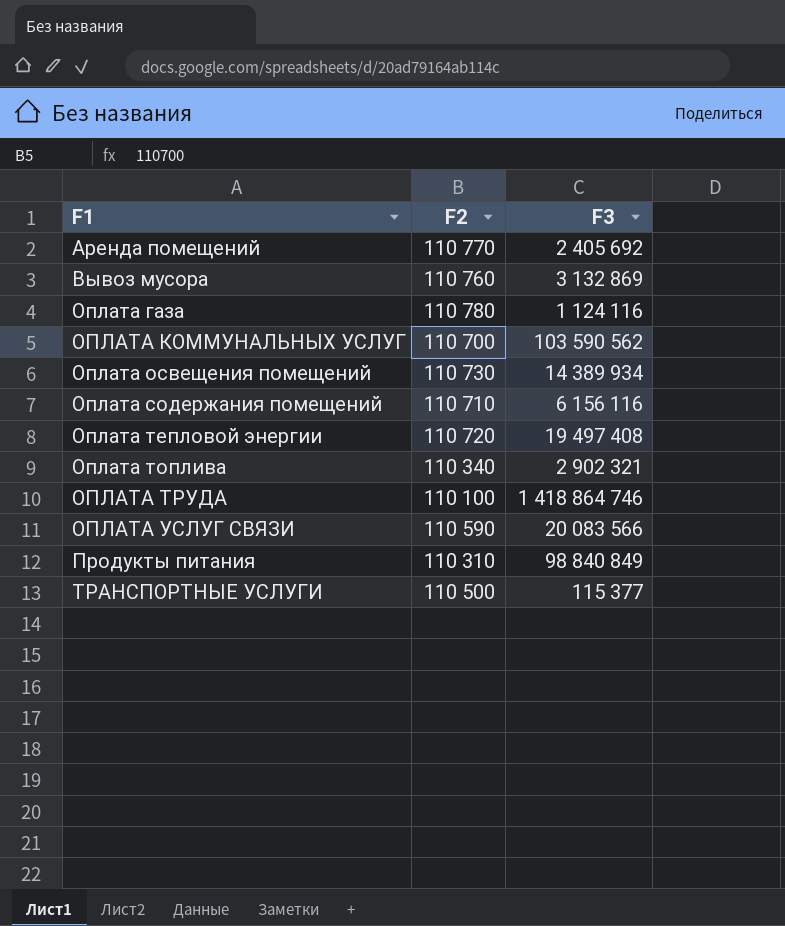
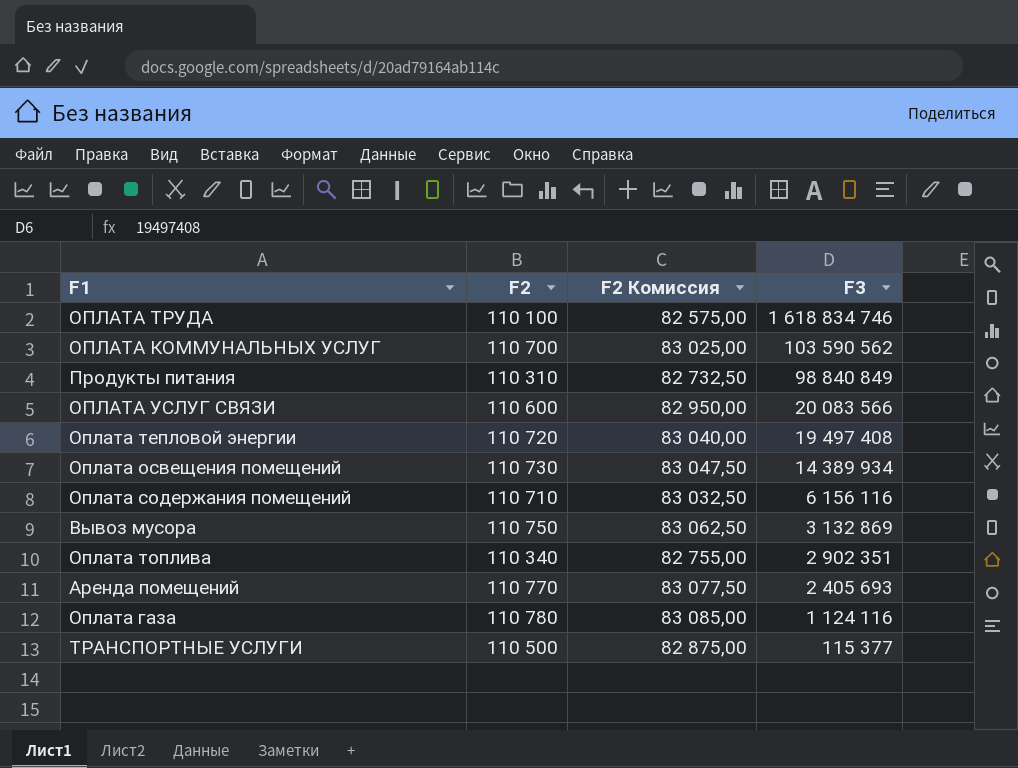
row order: F1 ascending -> F3 descending
column F2 Комиссия | formula: none -> [F2] * 0,75
ОПЛАТА ТРУДА | F3: 1 418 864 746 -> 1 618 834 746
ОПЛАТА УСЛУГ СВЯЗИ | F2: 110 590 -> 110 600
Вывоз мусора | F2: 110 760 -> 110 750
Оплата топлива | F3: 2 902 321 -> 2 902 351
Аренда помещений | F3: 2 405 692 -> 2 405 693

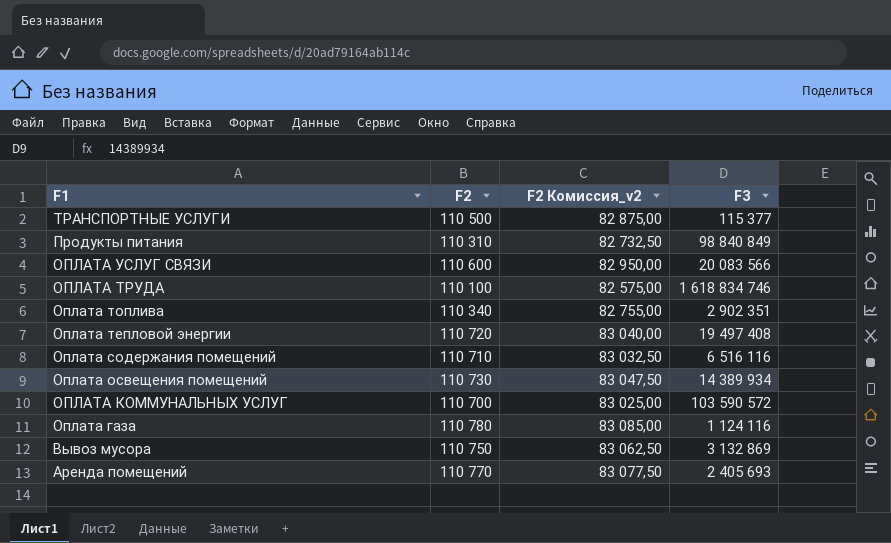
row order: F3 descending -> F1 descending
column name: F2 Комиссия -> F2 Комиссия_v2
Оплата содержания помещений | F3: 6 156 116 -> 6 516 116
ОПЛАТА КОММУНАЛЬНЫХ УСЛУГ | F3: 103 590 562 -> 103 590 572

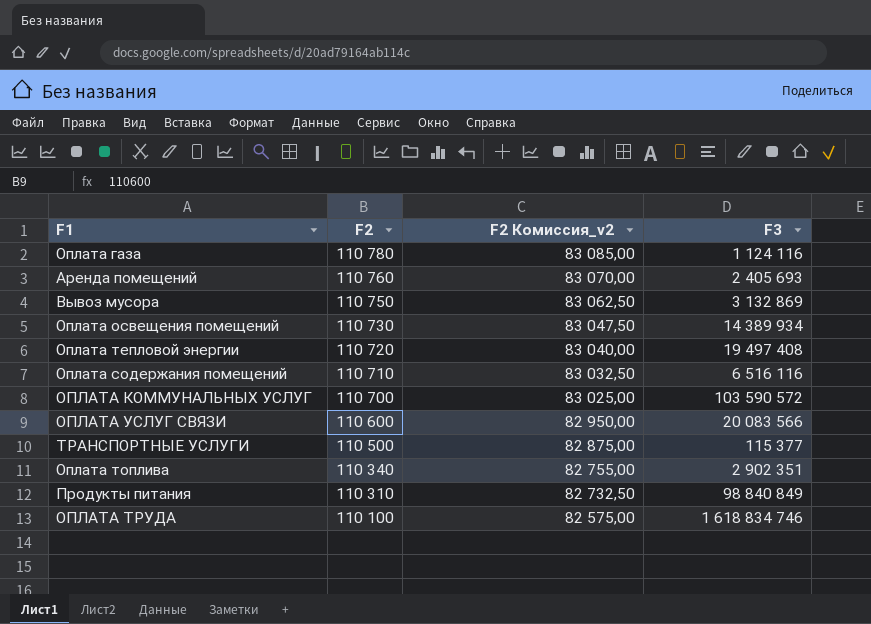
row order: F1 descending -> F2 descending
Аренда помещений | F2: 110 770 -> 110 760
Аренда помещений | F2 Комиссия_v2: 83 077,50 -> 83 070,00

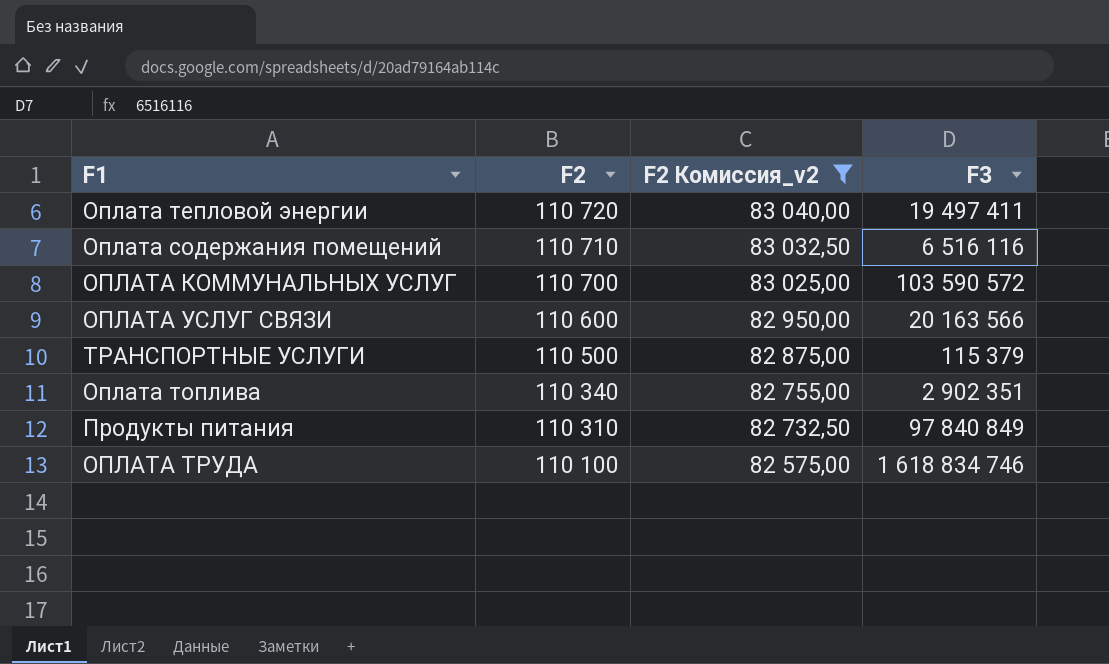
filter: none -> F2 Комиссия_v2 <= 83 040,00
Оплата тепловой энергии | F3: 19 497 408 -> 19 497 411
ОПЛАТА УСЛУГ СВЯЗИ | F3: 20 083 566 -> 20 163 566
ТРАНСПОРТНЫЕ УСЛУГИ | F3: 115 377 -> 115 379
Продукты питания | F3: 98 840 849 -> 97 840 849

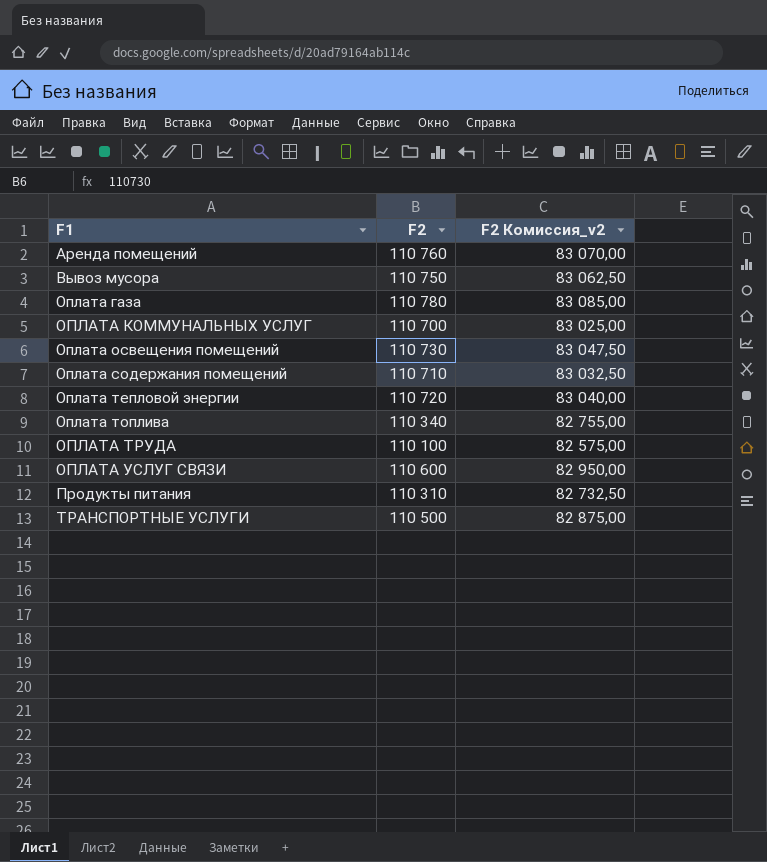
filter: F2 Комиссия_v2 <= 83 040,00 -> none
row order: F2 descending -> F1 ascending
column F3 | position: 4 -> none

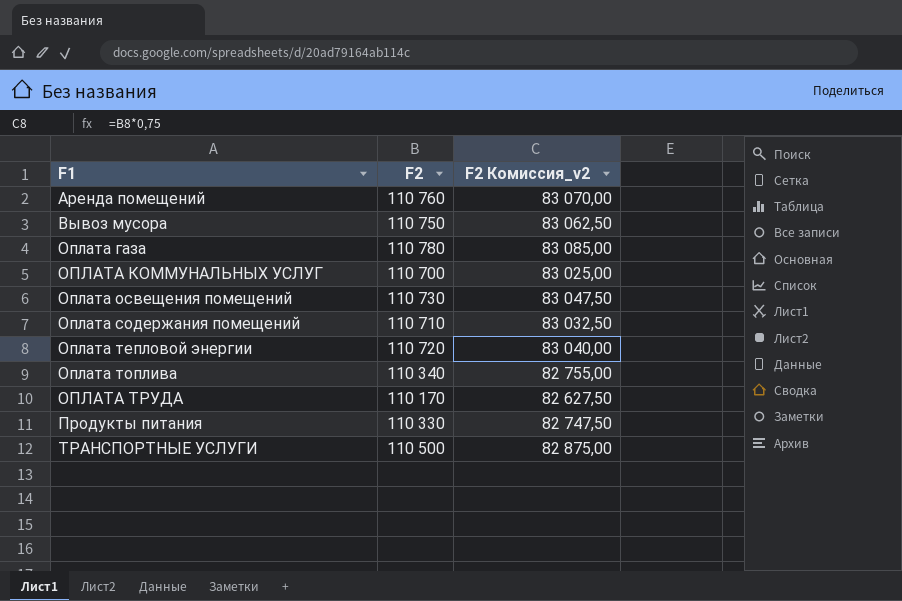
row ОПЛАТА УСЛУГ СВЯЗИ: 110 600 | 82 950,00 -> none
ОПЛАТА ТРУДА | F2: 110 100 -> 110 170
ОПЛАТА ТРУДА | F2 Комиссия_v2: 82 575,00 -> 82 627,50
Продукты питания | F2: 110 310 -> 110 330
Продукты питания | F2 Комиссия_v2: 82 732,50 -> 82 747,50

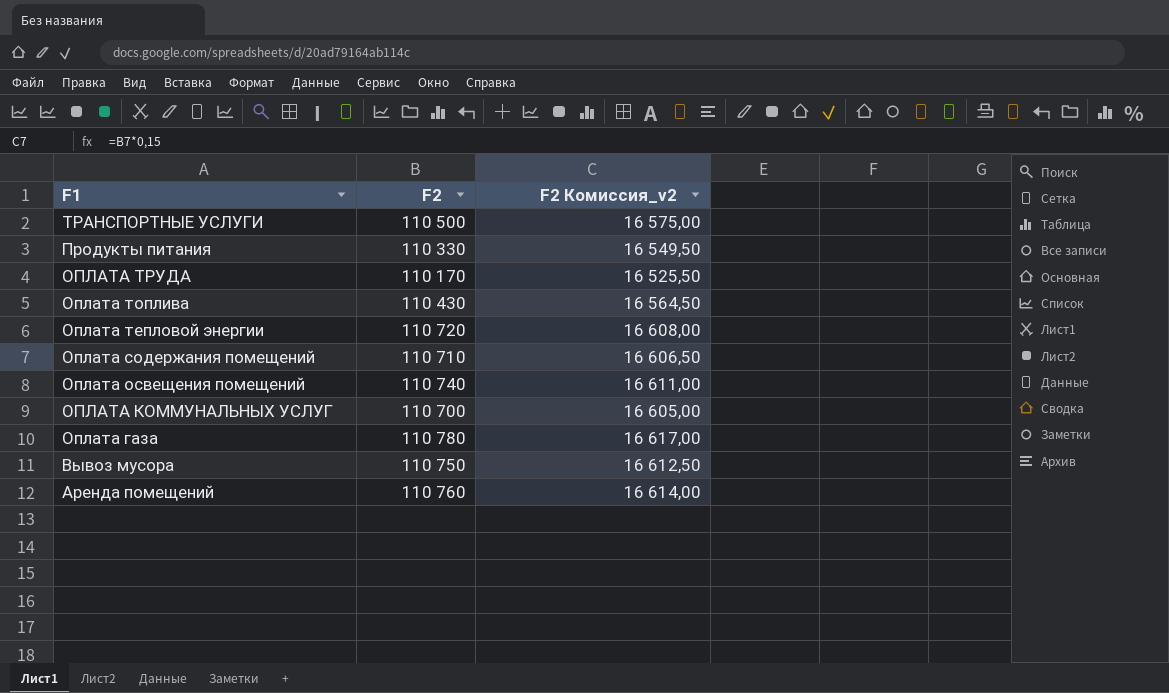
row order: F1 ascending -> F1 descending
column F2 Комиссия_v2 | formula: [F2] * 0,75 -> [F2] * 0,15
Оплата топлива | F2: 110 340 -> 110 430
Оплата освещения помещений | F2: 110 730 -> 110 740

